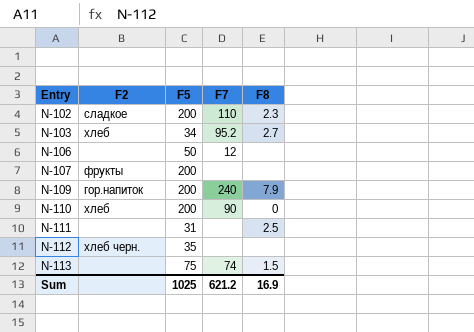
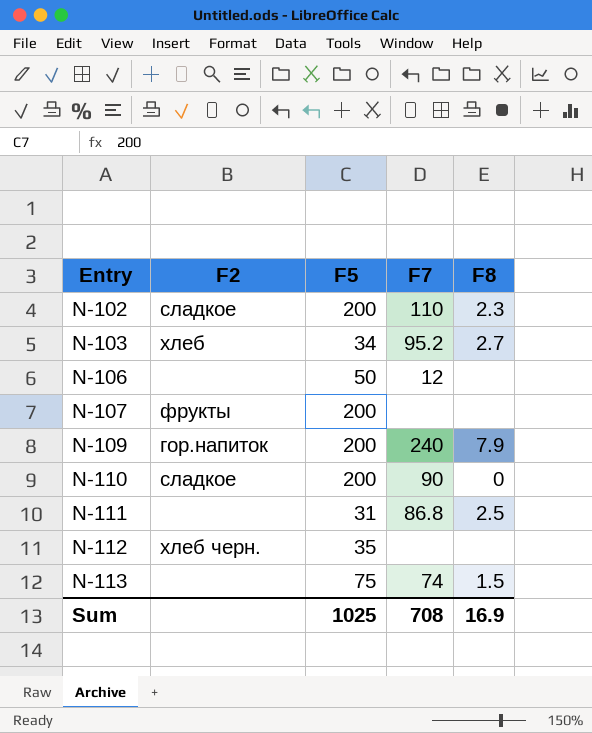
N-110 | F2: хлеб -> сладкое
N-111 | F7: none -> 86.8
Sum | F7: 621.2 -> 708

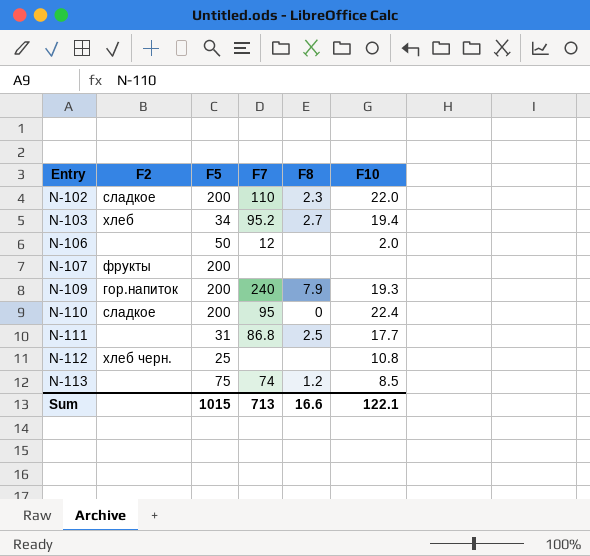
column F10 | position: none -> 6
N-110 | F7: 90 -> 95
N-112 | F5: 35 -> 25
N-113 | F8: 1.5 -> 1.2
Sum | F5: 1025 -> 1015
Sum | F7: 708 -> 713
Sum | F8: 16.9 -> 16.6

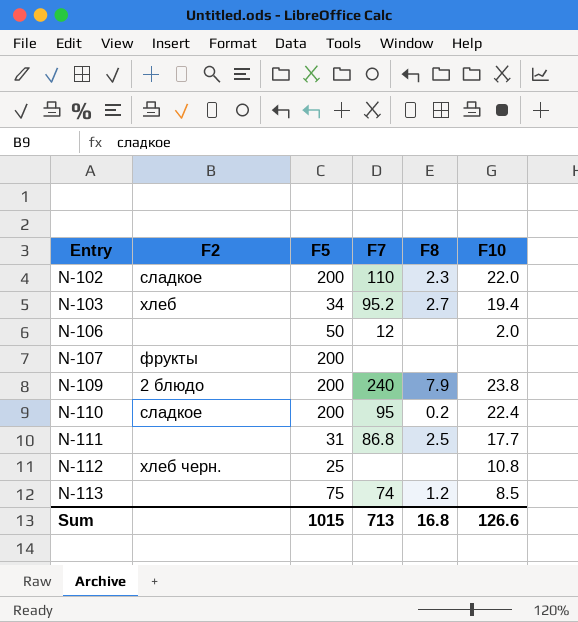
N-109 | F2: гор.напиток -> 2 блюдо
N-109 | F10: 19.3 -> 23.8
N-110 | F8: 0 -> 0.2
Sum | F8: 16.6 -> 16.8
Sum | F10: 122.1 -> 126.6

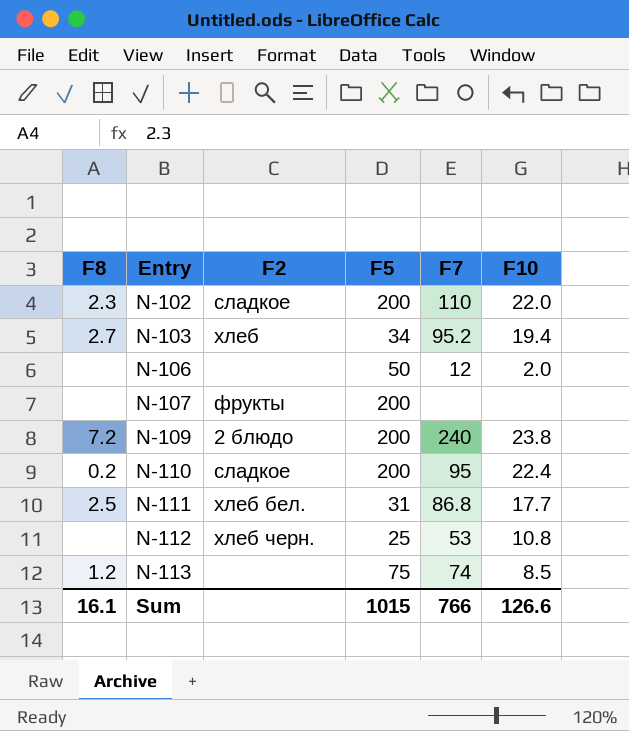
column F8 | position: 5 -> 1
N-109 | F8: 7.9 -> 7.2
N-111 | F2: none -> хлеб бел.
N-112 | F7: none -> 53
Sum | F8: 16.8 -> 16.1
Sum | F7: 713 -> 766

